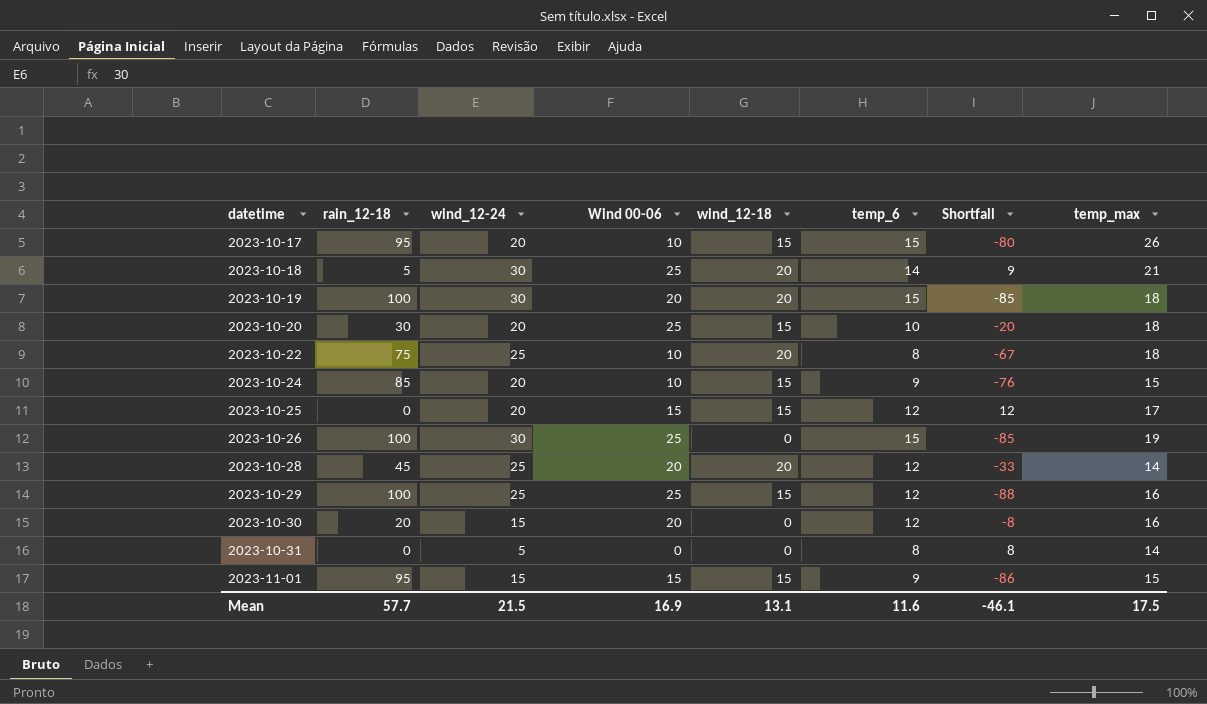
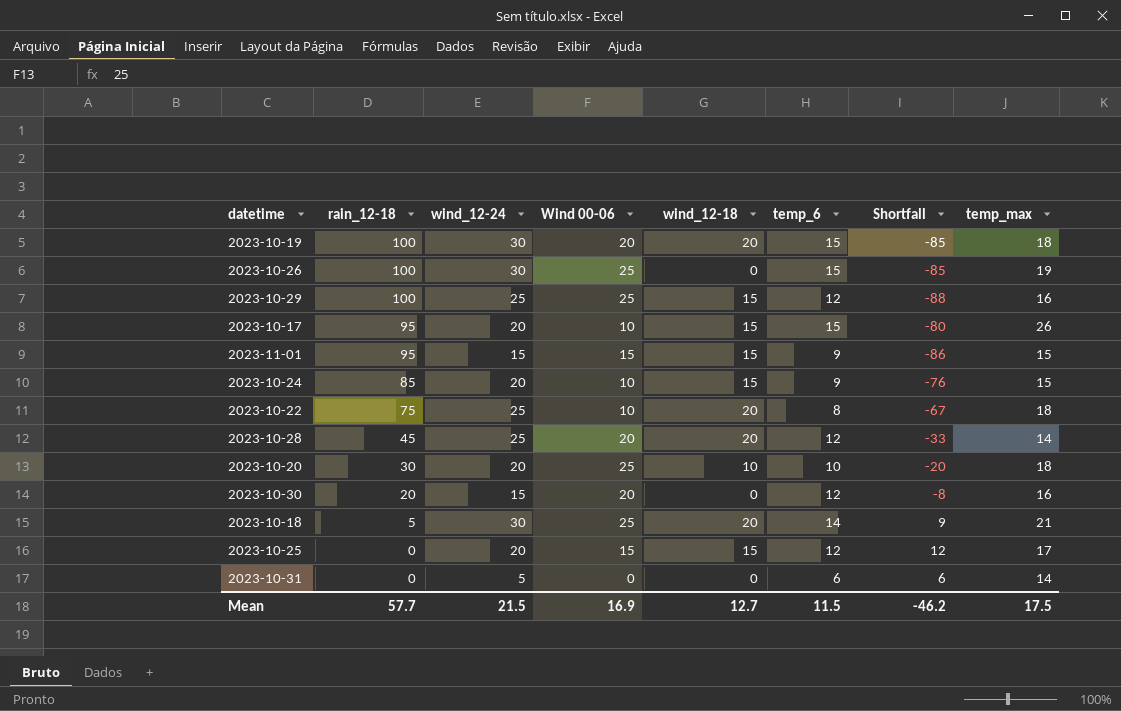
row order: datetime ascending -> rain_12-18 descending
2023-10-20 | wind_12-18: 15 -> 10
2023-10-31 | temp_6: 8 -> 6
2023-10-31 | Shortfall: 8 -> 6
Mean | wind_12-18: 13.1 -> 12.7
Mean | temp_6: 11.6 -> 11.5
Mean | Shortfall: -46.1 -> -46.2

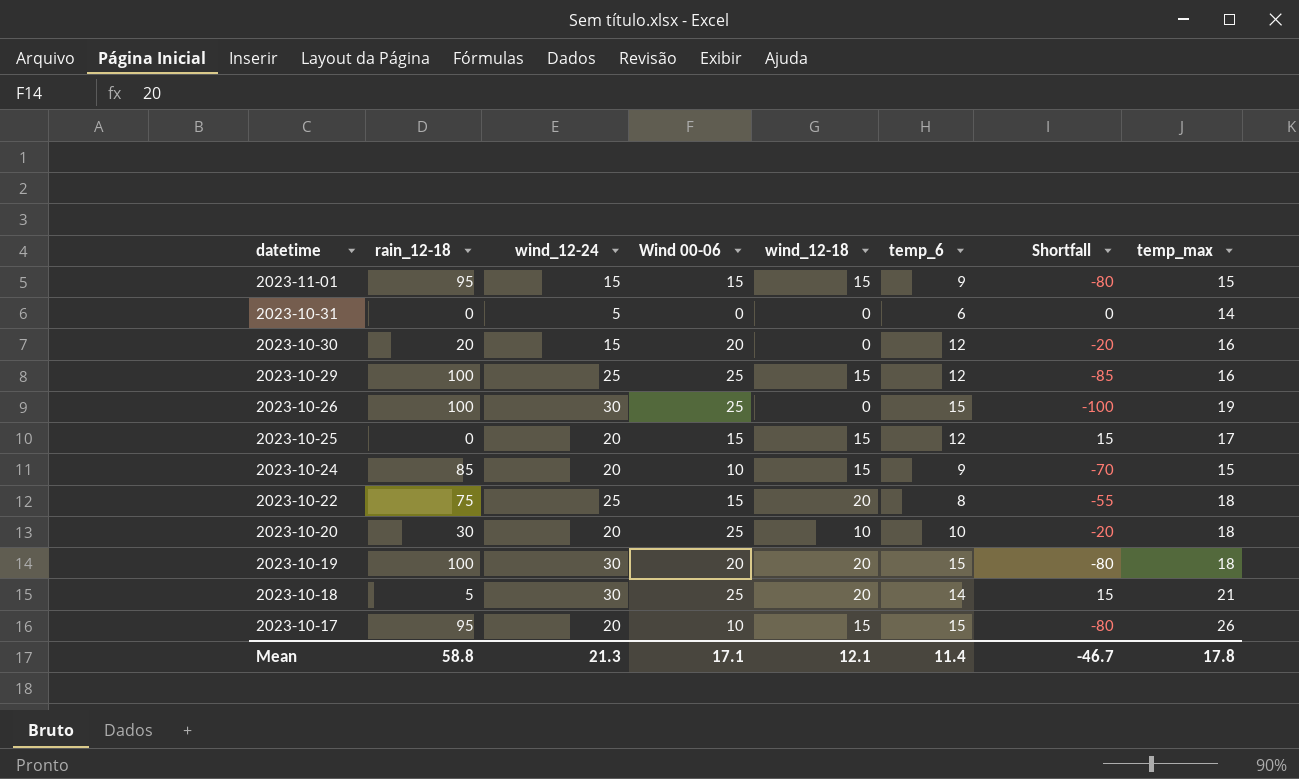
row order: rain_12-18 descending -> datetime descending
column Shortfall | formula: [temp_6] - [rain_12-18] -> [wind_12-18] - [rain_12-18]
row 2023-10-28: 45 | 25 | 20 | 20 | 12 | -33 | 14 -> none
2023-10-22 | Wind 00-06: 10 -> 15
Mean | rain_12-18: 57.7 -> 58.8
Mean | wind_12-24: 21.5 -> 21.3
Mean | Wind 00-06: 16.9 -> 17.1
Mean | wind_12-18: 12.7 -> 12.1
Mean | temp_6: 11.5 -> 11.4
Mean | Shortfall: -46.2 -> -46.7
Mean | temp_max: 17.5 -> 17.8

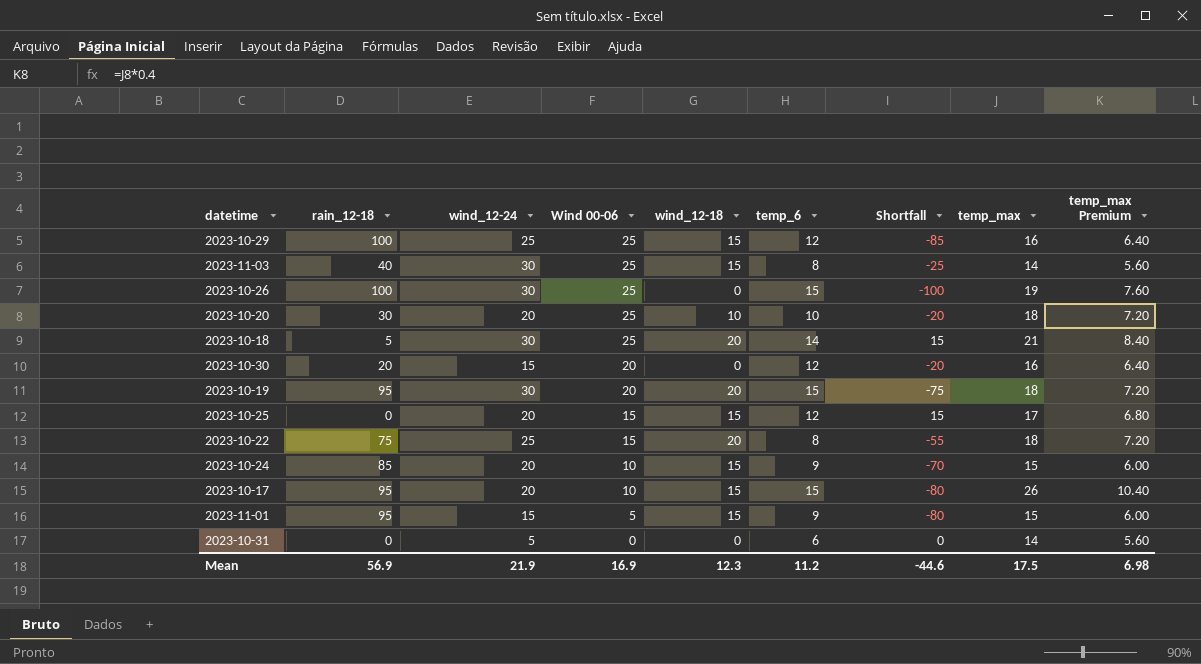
row order: datetime descending -> Wind 00-06 descending
column temp_max Premium | formula: none -> [temp_max] * 0.4
row 2023-11-03: none -> 40 | 30 | 25 | 15 | 8 | -25 | 14 | 5.60
2023-10-19 | rain_12-18: 100 -> 95
2023-10-19 | Shortfall: -80 -> -75
2023-11-01 | Wind 00-06: 15 -> 5
Mean | rain_12-18: 58.8 -> 56.9
Mean | wind_12-24: 21.3 -> 21.9
Mean | Wind 00-06: 17.1 -> 16.9
Mean | wind_12-18: 12.1 -> 12.3
Mean | temp_6: 11.4 -> 11.2
Mean | Shortfall: -46.7 -> -44.6
Mean | temp_max: 17.8 -> 17.5

